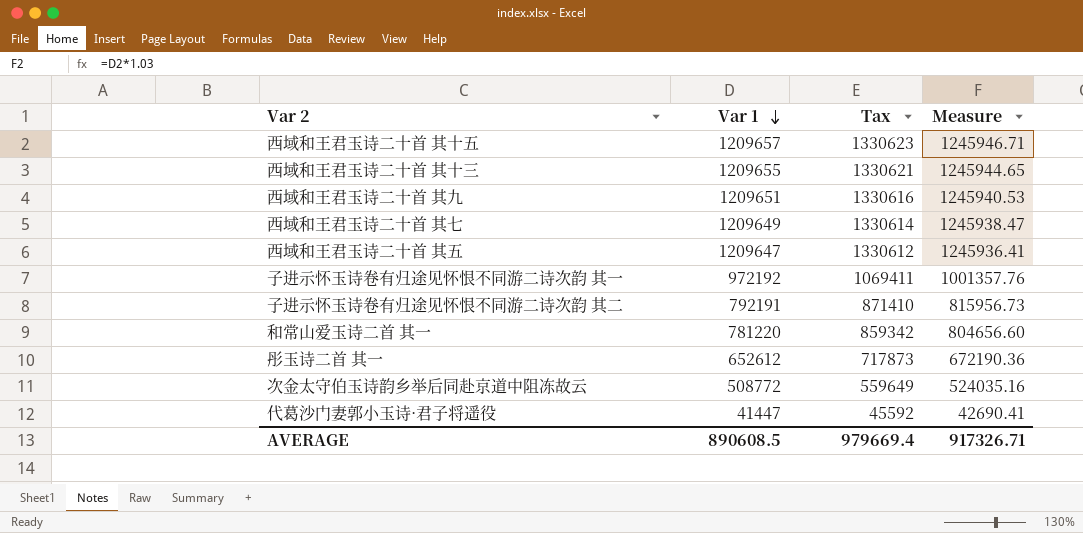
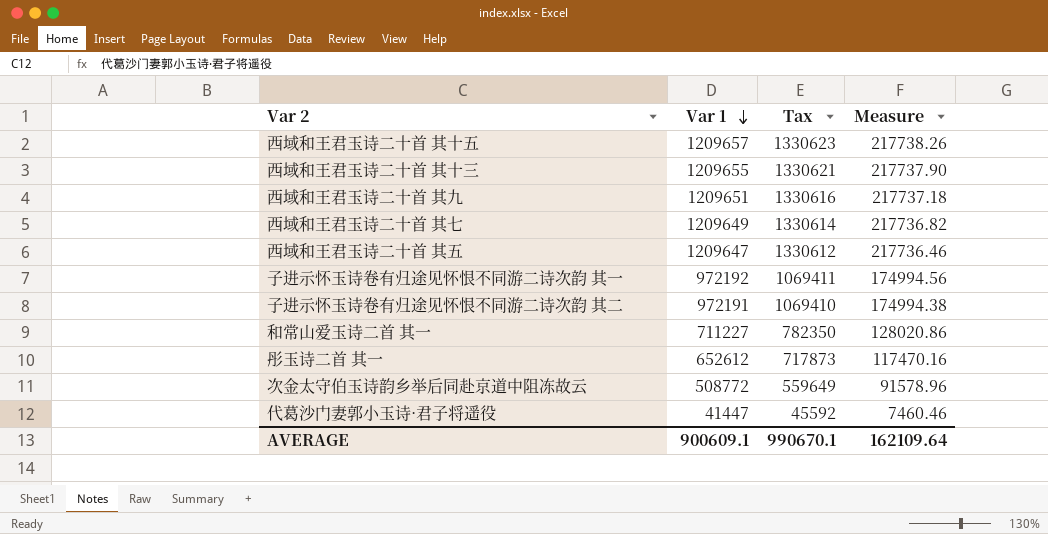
column Measure | formula: [Var 1] * 1.03 -> [Var 1] * 0.18
子进示怀玉诗卷有归途见怀恨不同游二诗次韵 其二 | Var 1: 792191 -> 972191
子进示怀玉诗卷有归途见怀恨不同游二诗次韵 其二 | Tax: 871410 -> 1069410
和常山爱玉诗二首 其一 | Var 1: 781220 -> 711227
和常山爱玉诗二首 其一 | Tax: 859342 -> 782350
AVERAGE | Var 1: 890608.5 -> 900609.1
AVERAGE | Tax: 979669.4 -> 990670.1
AVERAGE | Measure: 917326.71 -> 162109.64

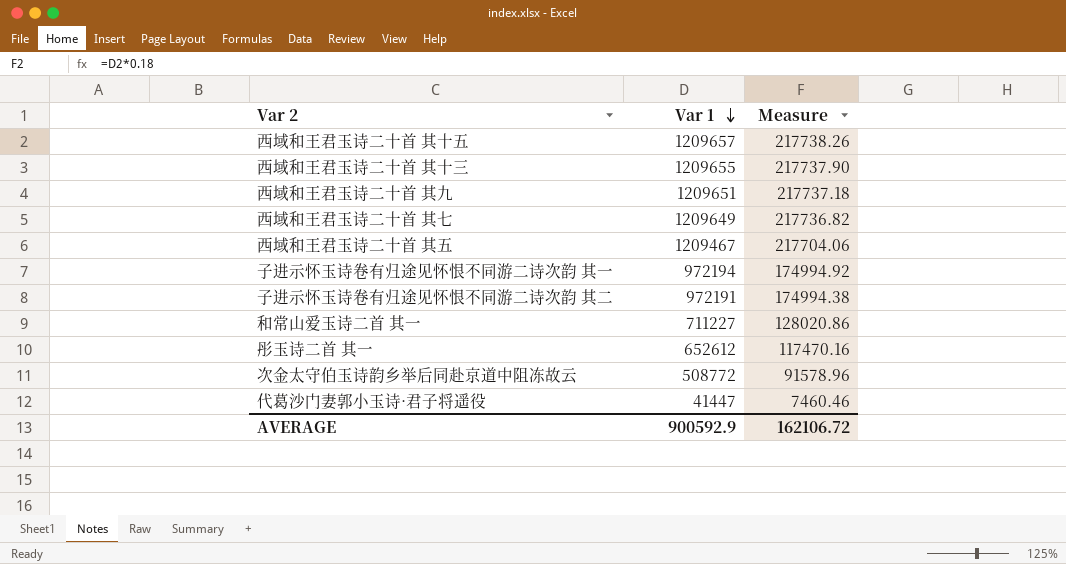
column Tax | formula: [Var 1] * 1.1 -> none
西域和王君玉诗二十首 其五 | Var 1: 1209647 -> 1209467
西域和王君玉诗二十首 其五 | Measure: 217736.46 -> 217704.06
子进示怀玉诗卷有归途见怀恨不同游二诗次韵 其一 | Var 1: 972192 -> 972194
子进示怀玉诗卷有归途见怀恨不同游二诗次韵 其一 | Measure: 174994.56 -> 174994.92
AVERAGE | Var 1: 900609.1 -> 900592.9
AVERAGE | Measure: 162109.64 -> 162106.72

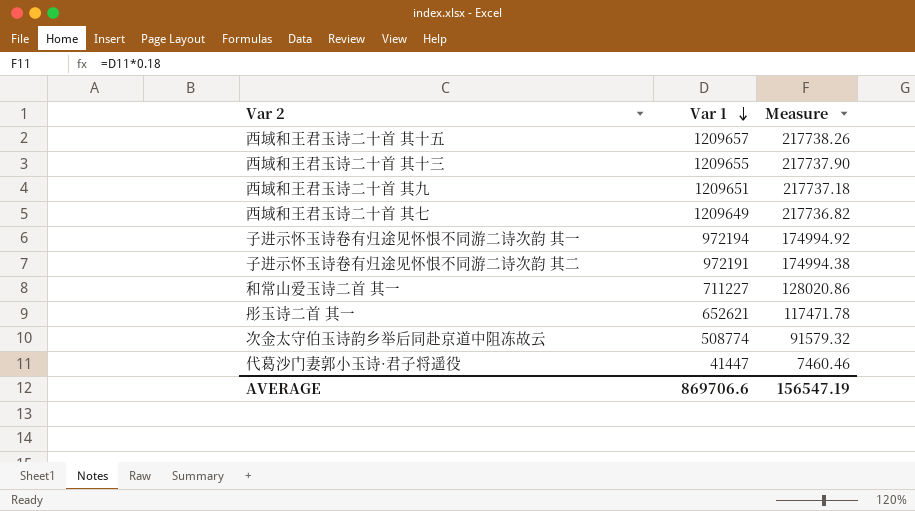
row 西域和王君玉诗二十首 其五: 1209467 | 217704.06 -> none
彤玉诗二首 其一 | Var 1: 652612 -> 652621
彤玉诗二首 其一 | Measure: 117470.16 -> 117471.78
次金太守伯玉诗韵乡举后同赴京道中阻冻故云 | Var 1: 508772 -> 508774
次金太守伯玉诗韵乡举后同赴京道中阻冻故云 | Measure: 91578.96 -> 91579.32
AVERAGE | Var 1: 900592.9 -> 869706.6
AVERAGE | Measure: 162106.72 -> 156547.19

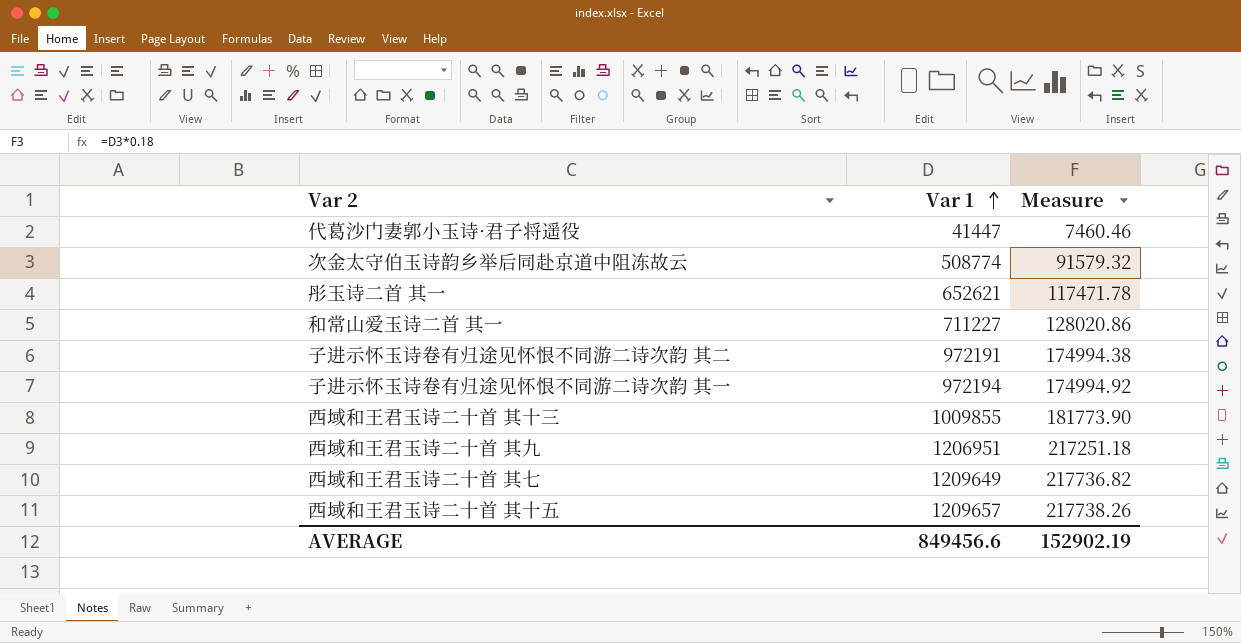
row order: Var 1 descending -> Var 1 ascending
西域和王君玉诗二十首 其十三 | Var 1: 1209655 -> 1009855
西域和王君玉诗二十首 其十三 | Measure: 217737.90 -> 181773.90
西域和王君玉诗二十首 其九 | Var 1: 1209651 -> 1206951
西域和王君玉诗二十首 其九 | Measure: 217737.18 -> 217251.18
AVERAGE | Var 1: 869706.6 -> 849456.6
AVERAGE | Measure: 156547.19 -> 152902.19

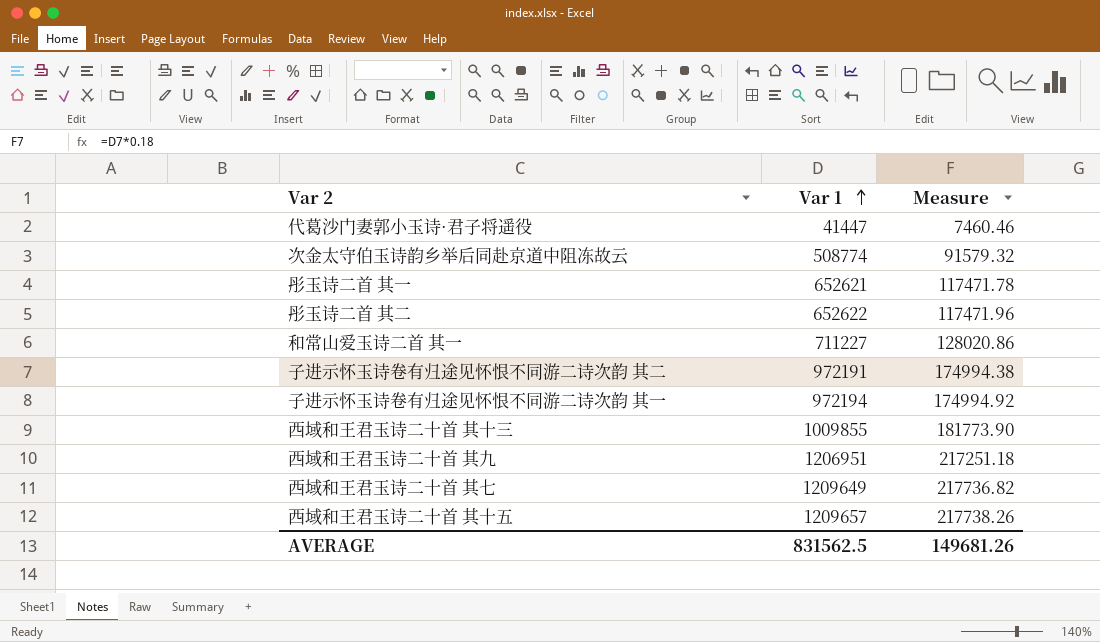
row 彤玉诗二首 其二: none -> 652622 | 117471.96
AVERAGE | Var 1: 849456.6 -> 831562.5
AVERAGE | Measure: 152902.19 -> 149681.26

